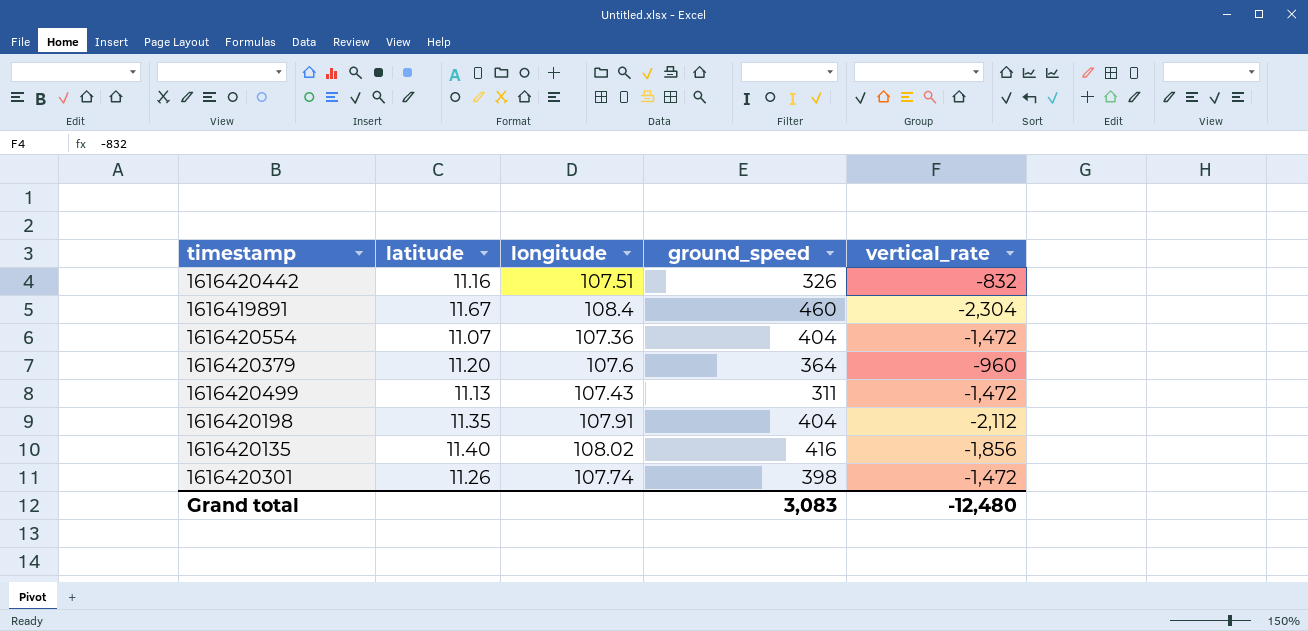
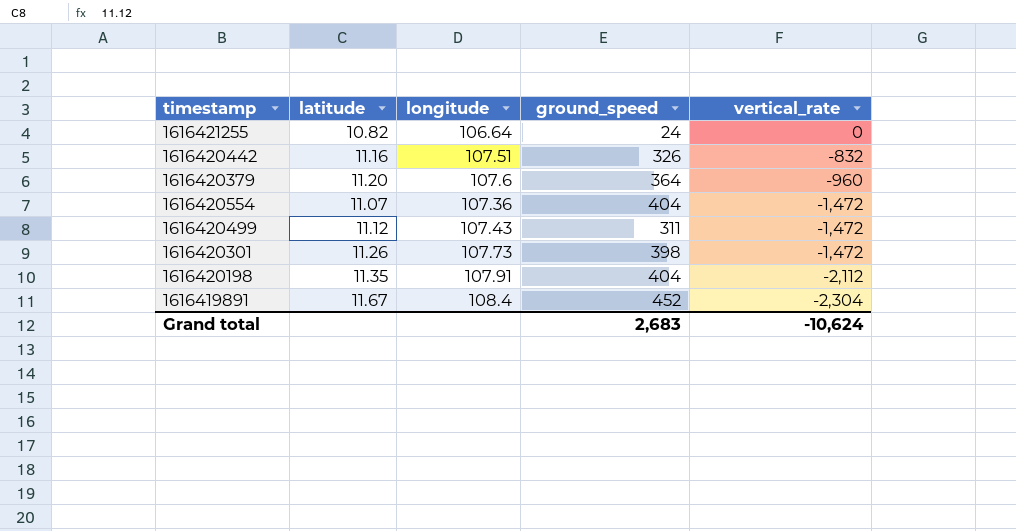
row order: none -> vertical_rate descending
row 1616420135: 11.40 | 108.02 | 416 | -1,856 -> none
row 1616421255: none -> 10.82 | 106.64 | 24 | 0
1616420499 | latitude: 11.13 -> 11.12
1616420301 | longitude: 107.74 -> 107.73
1616419891 | ground_speed: 460 -> 452
Grand total | ground_speed: 3,083 -> 2,683
Grand total | vertical_rate: -12,480 -> -10,624

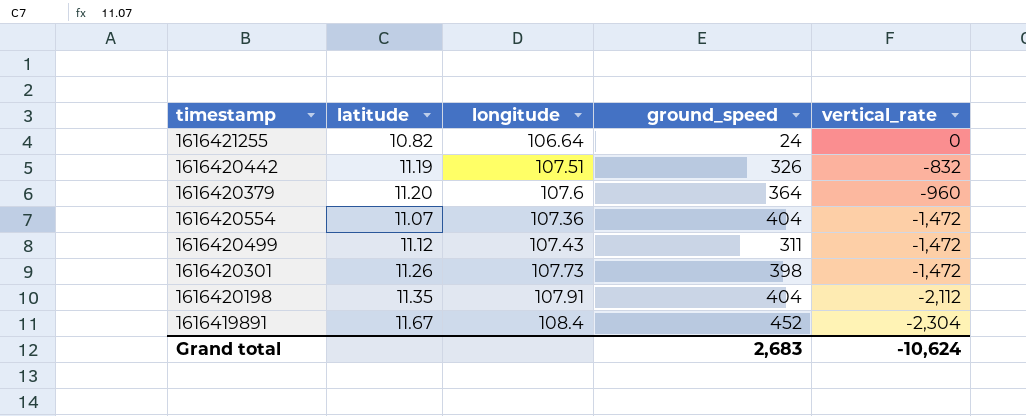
1616420442 | latitude: 11.16 -> 11.19

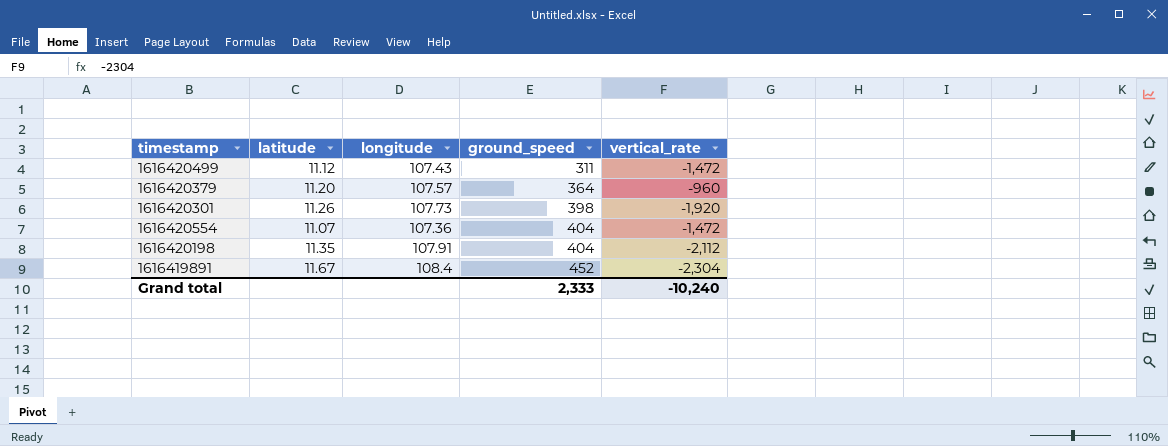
row order: vertical_rate descending -> ground_speed ascending
row 1616421255: 10.82 | 106.64 | 24 | 0 -> none
row 1616420442: 11.19 | 107.51 | 326 | -832 -> none
1616420379 | longitude: 107.6 -> 107.57
1616420301 | vertical_rate: -1,472 -> -1,920
Grand total | ground_speed: 2,683 -> 2,333
Grand total | vertical_rate: -10,624 -> -10,240

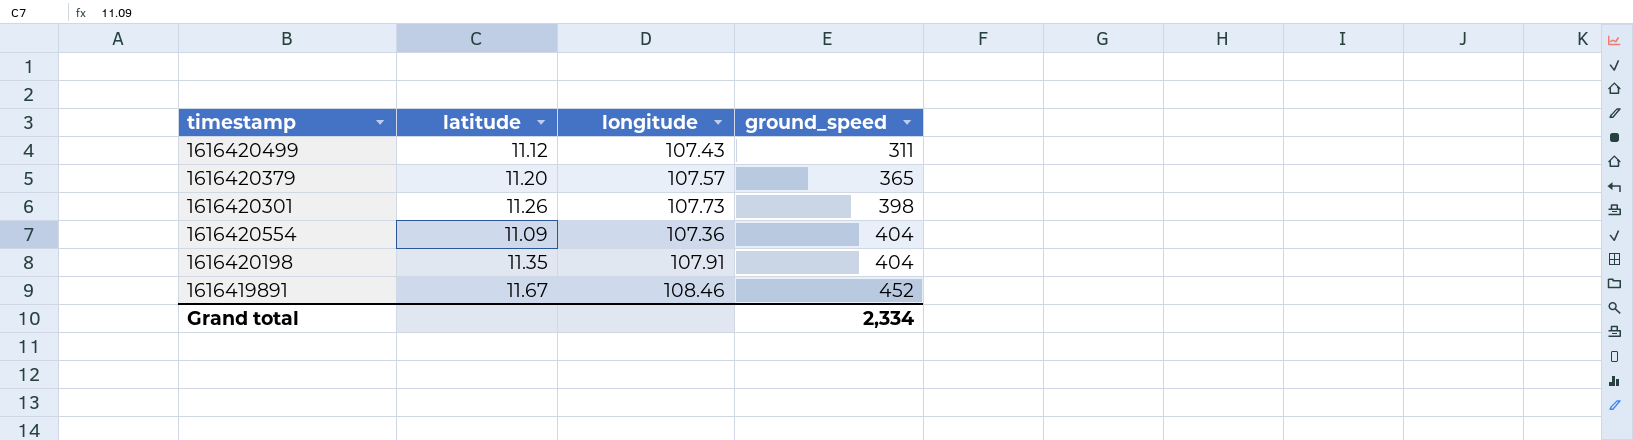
column vertical_rate | position: 5 -> none
1616420379 | ground_speed: 364 -> 365
1616420554 | latitude: 11.07 -> 11.09
1616419891 | longitude: 108.4 -> 108.46
Grand total | ground_speed: 2,333 -> 2,334

